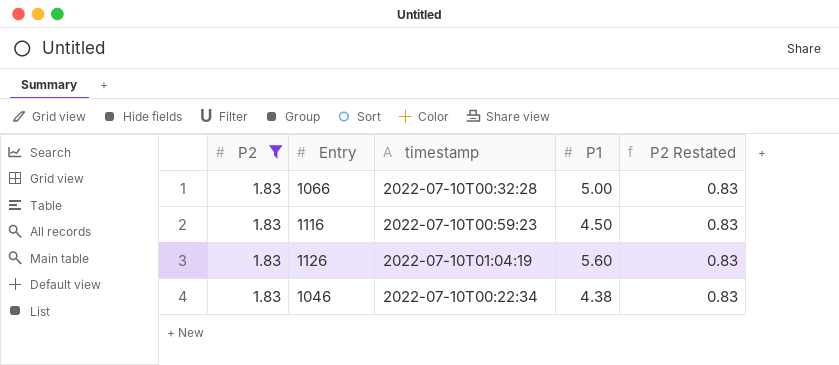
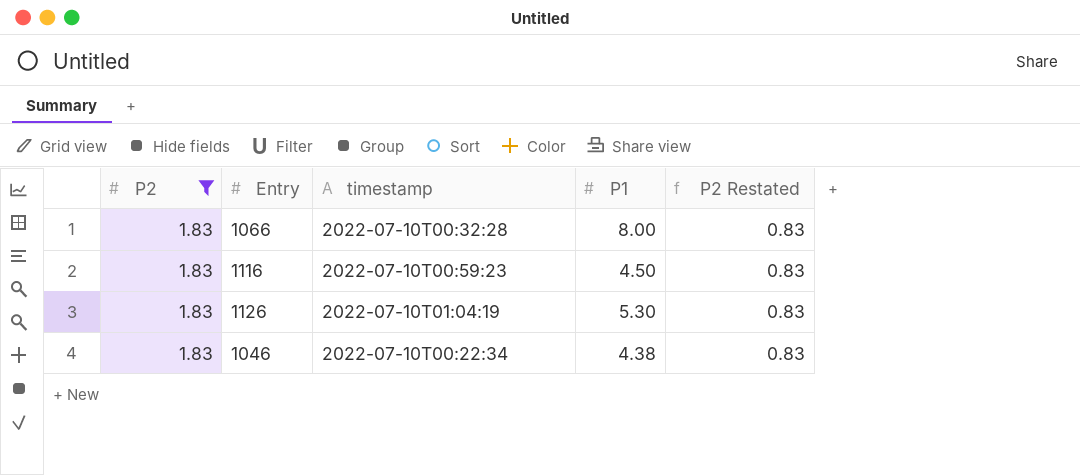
1066 | P1: 5.00 -> 8.00
1126 | P1: 5.60 -> 5.30

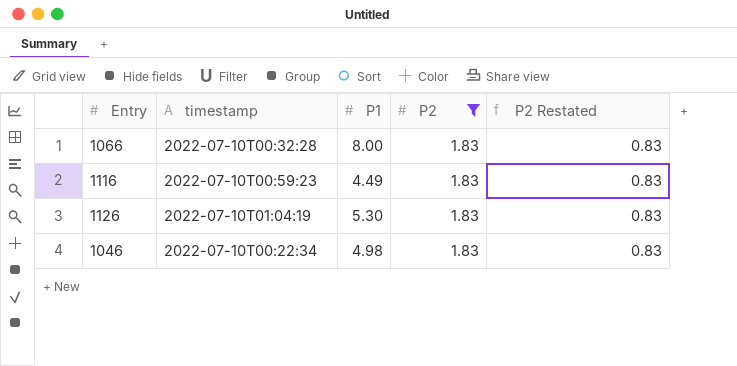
column P2 | position: 1 -> 4
1116 | P1: 4.50 -> 4.49
1046 | P1: 4.38 -> 4.98

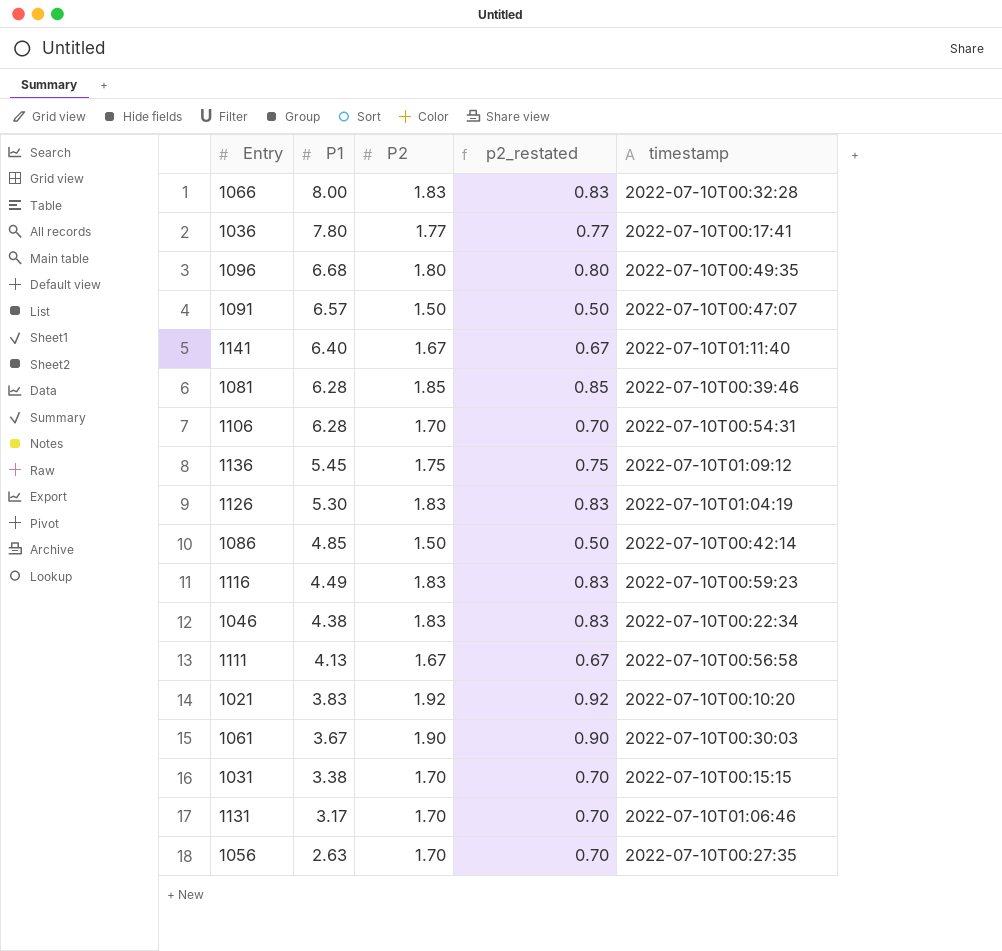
filter: P2 = 1.83 -> none
row order: none -> P1 descending
column name: P2 Restated -> p2_restated
column timestamp | position: 2 -> 5
1046 | P1: 4.98 -> 4.38

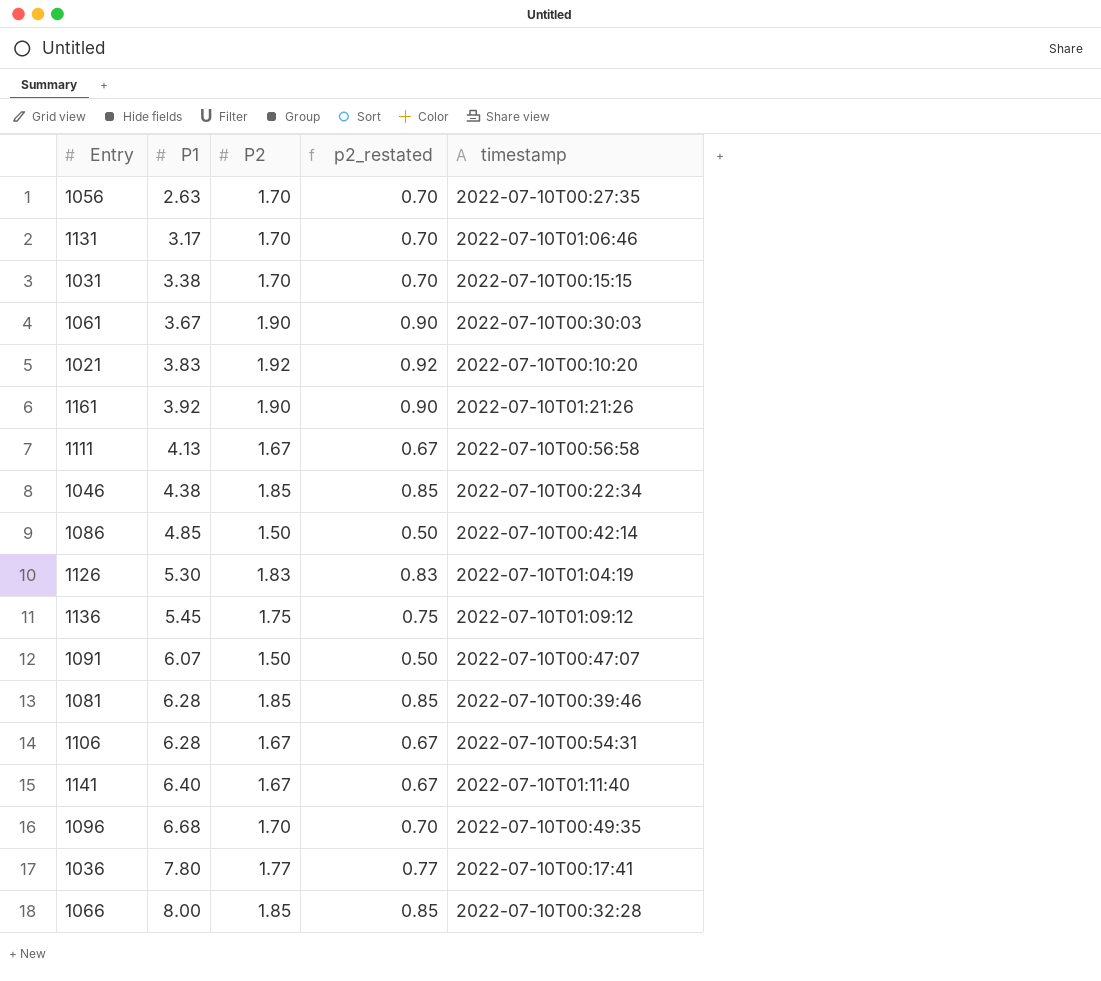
row order: P1 descending -> P1 ascending
row 1116: 4.49 | 1.83 | 0.83 | 2022-07-10T00:59:23 -> none
row 1161: none -> 3.92 | 1.90 | 0.90 | 2022-07-10T01:21:26
1046 | P2: 1.83 -> 1.85
1046 | p2_restated: 0.83 -> 0.85
1091 | P1: 6.57 -> 6.07
1106 | P2: 1.70 -> 1.67
1106 | p2_restated: 0.70 -> 0.67
1096 | P2: 1.80 -> 1.70
1096 | p2_restated: 0.80 -> 0.70
1066 | P2: 1.83 -> 1.85
1066 | p2_restated: 0.83 -> 0.85

